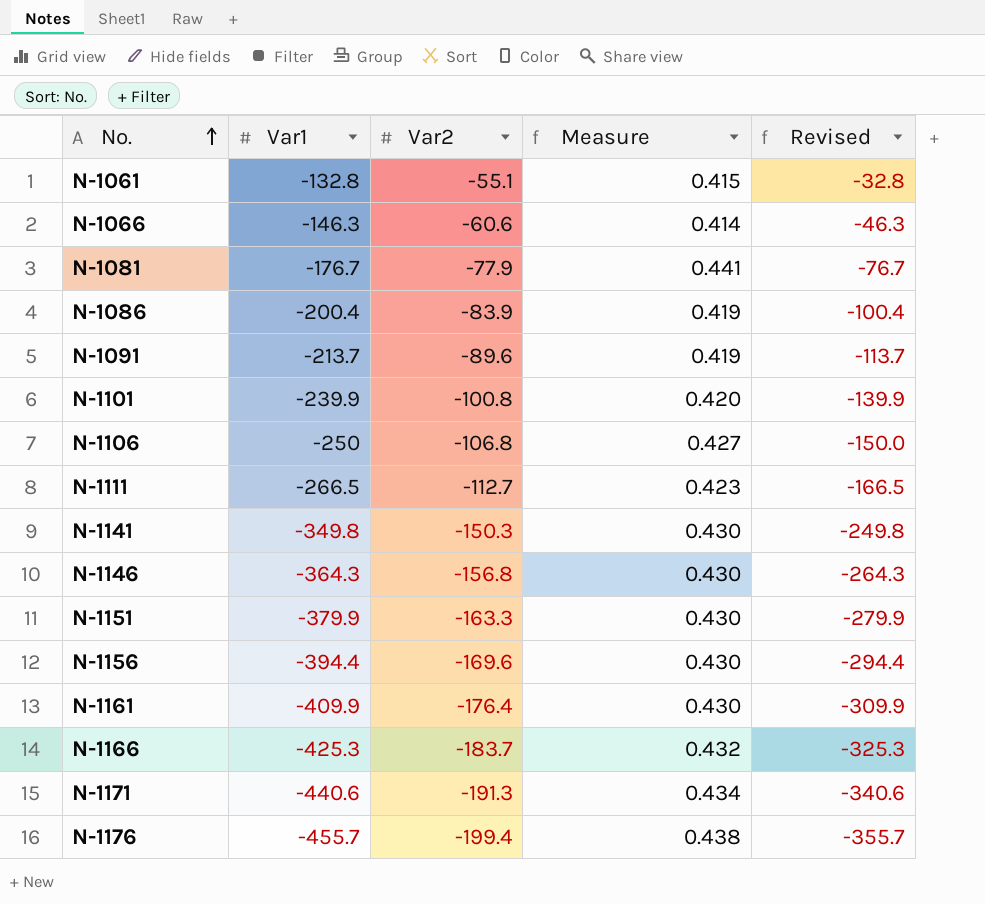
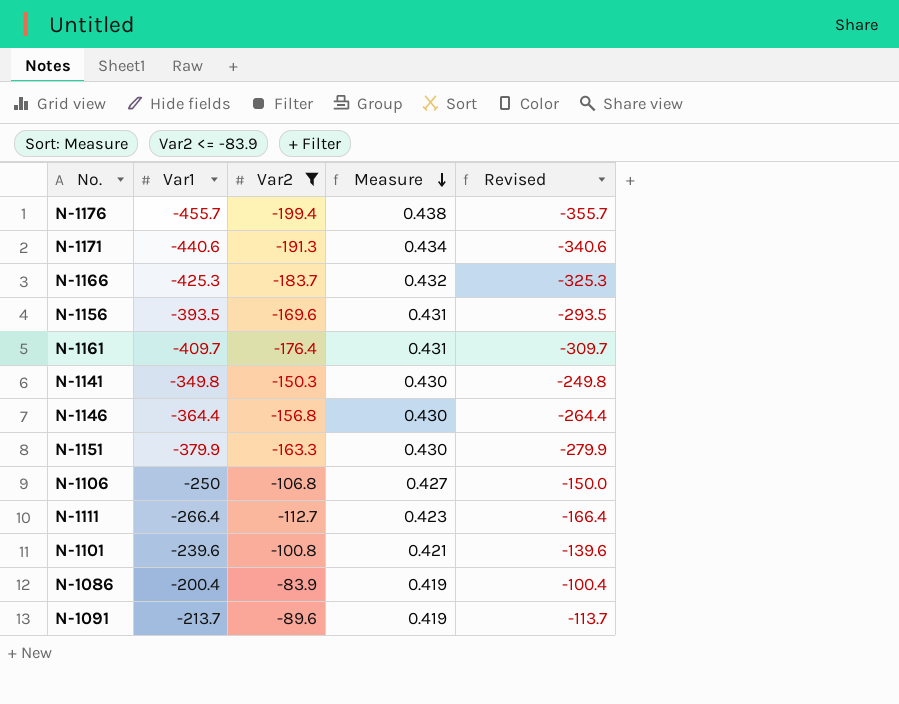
filter: none -> Var2 <= -83.9
row order: No. ascending -> Measure descending
N-1156 | Var1: -394.4 -> -393.5
N-1156 | Measure: 0.430 -> 0.431
N-1156 | Revised: -294.4 -> -293.5
N-1161 | Var1: -409.9 -> -409.7
N-1161 | Measure: 0.430 -> 0.431
N-1161 | Revised: -309.9 -> -309.7
N-1146 | Var1: -364.3 -> -364.4
N-1146 | Revised: -264.3 -> -264.4
N-1111 | Var1: -266.5 -> -266.4
N-1111 | Revised: -166.5 -> -166.4
N-1101 | Var1: -239.9 -> -239.6
N-1101 | Measure: 0.420 -> 0.421
N-1101 | Revised: -139.9 -> -139.6

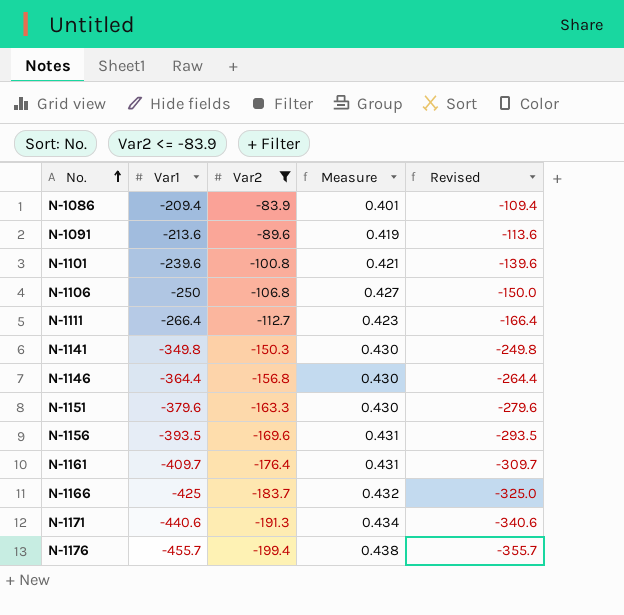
row order: Measure descending -> No. ascending
N-1086 | Var1: -200.4 -> -209.4
N-1086 | Measure: 0.419 -> 0.401
N-1086 | Revised: -100.4 -> -109.4
N-1091 | Var1: -213.7 -> -213.6
N-1091 | Revised: -113.7 -> -113.6
N-1151 | Var1: -379.9 -> -379.6
N-1151 | Revised: -279.9 -> -279.6
N-1166 | Var1: -425.3 -> -425
N-1166 | Revised: -325.3 -> -325.0

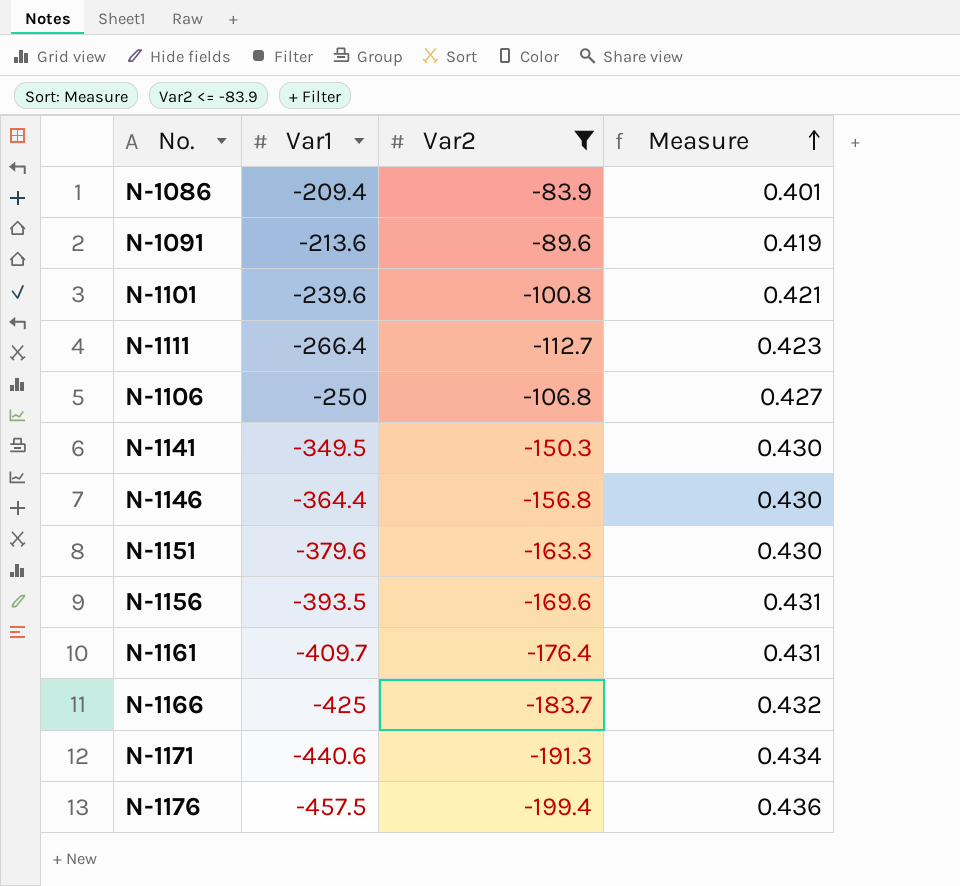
row order: No. ascending -> Measure ascending
column Revised | formula: [Var1] + 100 -> none
N-1141 | Var1: -349.8 -> -349.5
N-1176 | Var1: -455.7 -> -457.5
N-1176 | Measure: 0.438 -> 0.436

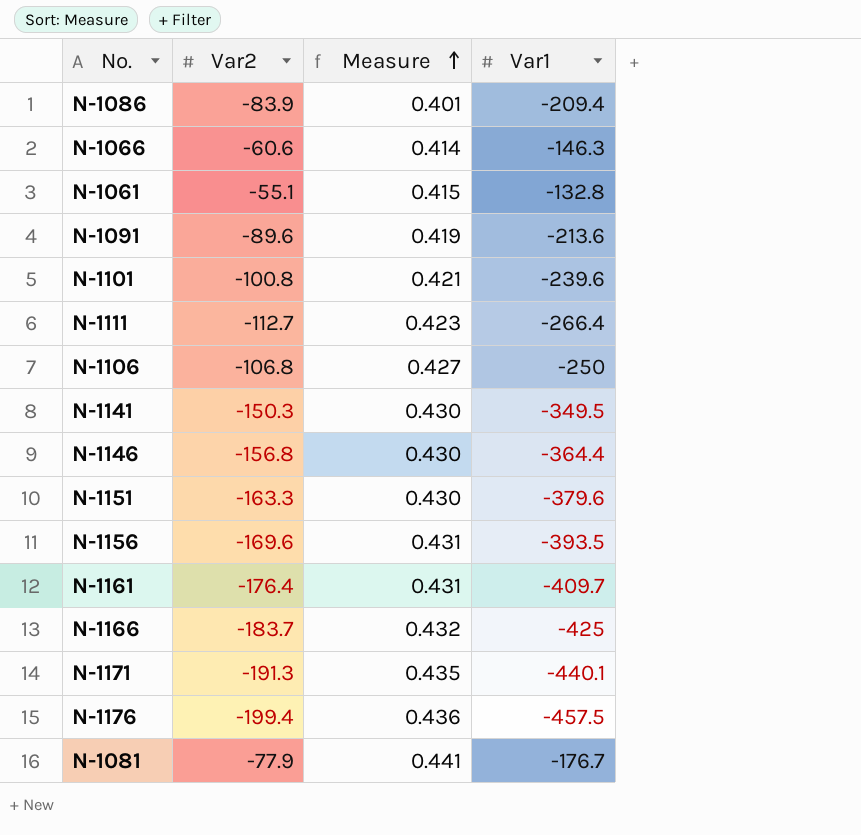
filter: Var2 <= -83.9 -> none
column Var1 | position: 2 -> 4
N-1171 | Measure: 0.434 -> 0.435
N-1171 | Var1: -440.6 -> -440.1

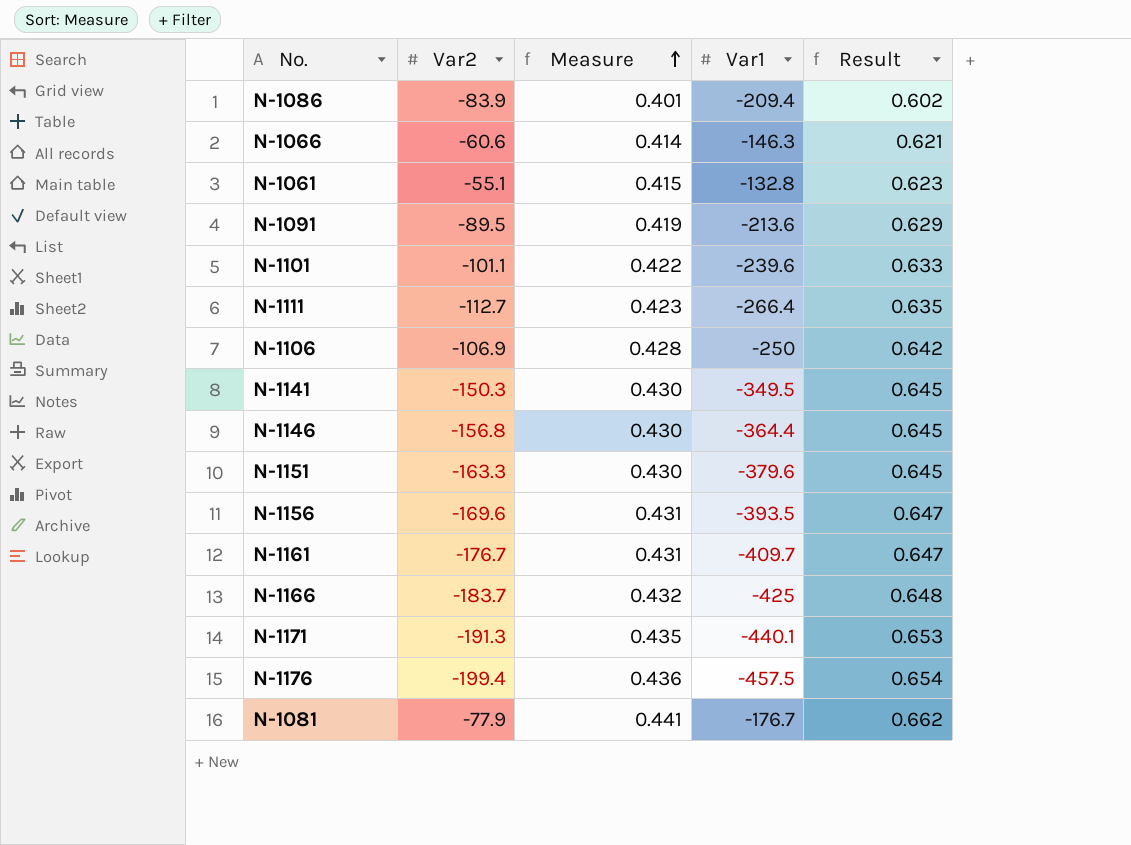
column Result | formula: none -> [Measure] * 1.5
N-1091 | Var2: -89.6 -> -89.5
N-1101 | Var2: -100.8 -> -101.1
N-1101 | Measure: 0.421 -> 0.422
N-1106 | Var2: -106.8 -> -106.9
N-1106 | Measure: 0.427 -> 0.428
N-1161 | Var2: -176.4 -> -176.7

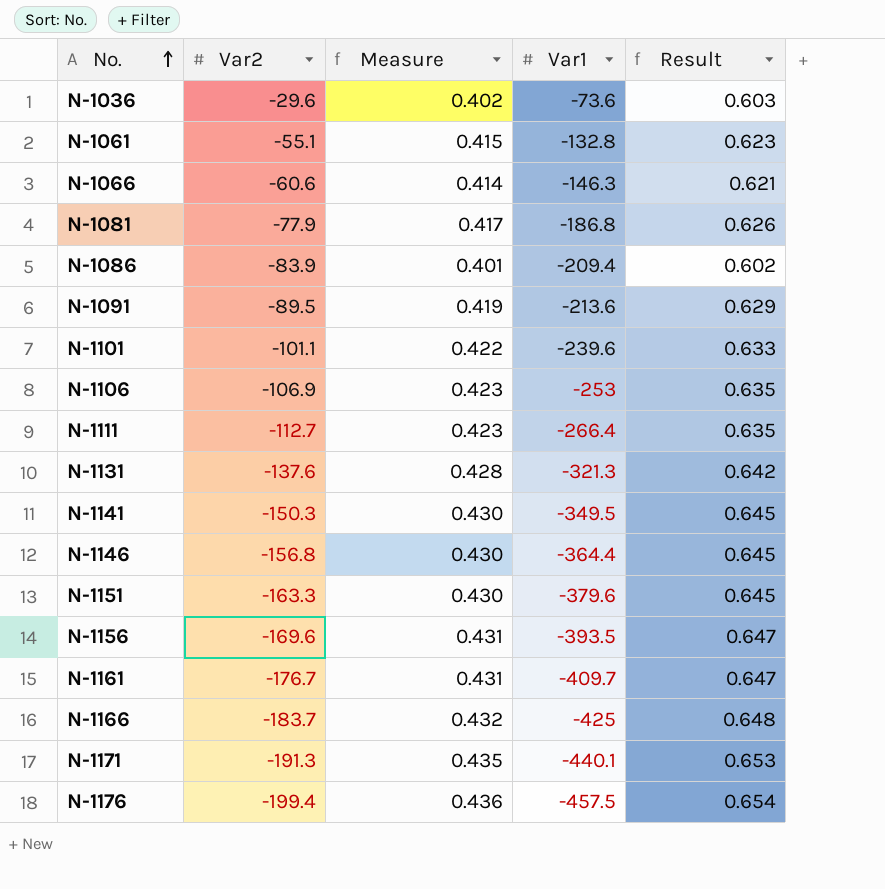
row order: Measure ascending -> No. ascending
row N-1036: none -> -29.6 | 0.402 | -73.6 | 0.603
N-1081 | Measure: 0.441 -> 0.417
N-1081 | Var1: -176.7 -> -186.8
N-1081 | Result: 0.662 -> 0.626
N-1106 | Measure: 0.428 -> 0.423
N-1106 | Var1: -250 -> -253
N-1106 | Result: 0.642 -> 0.635
row N-1131: none -> -137.6 | 0.428 | -321.3 | 0.642

